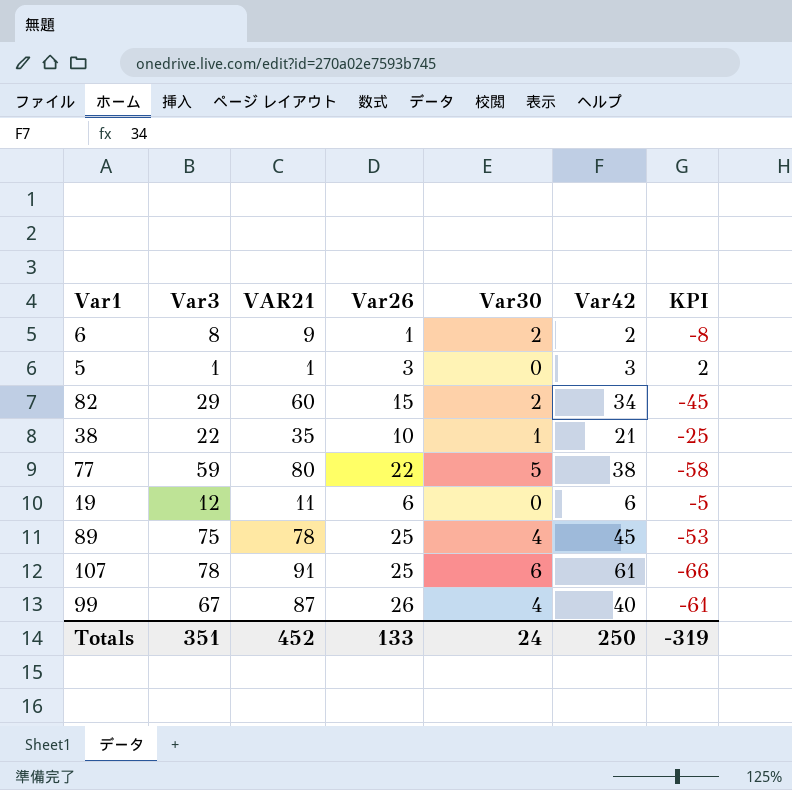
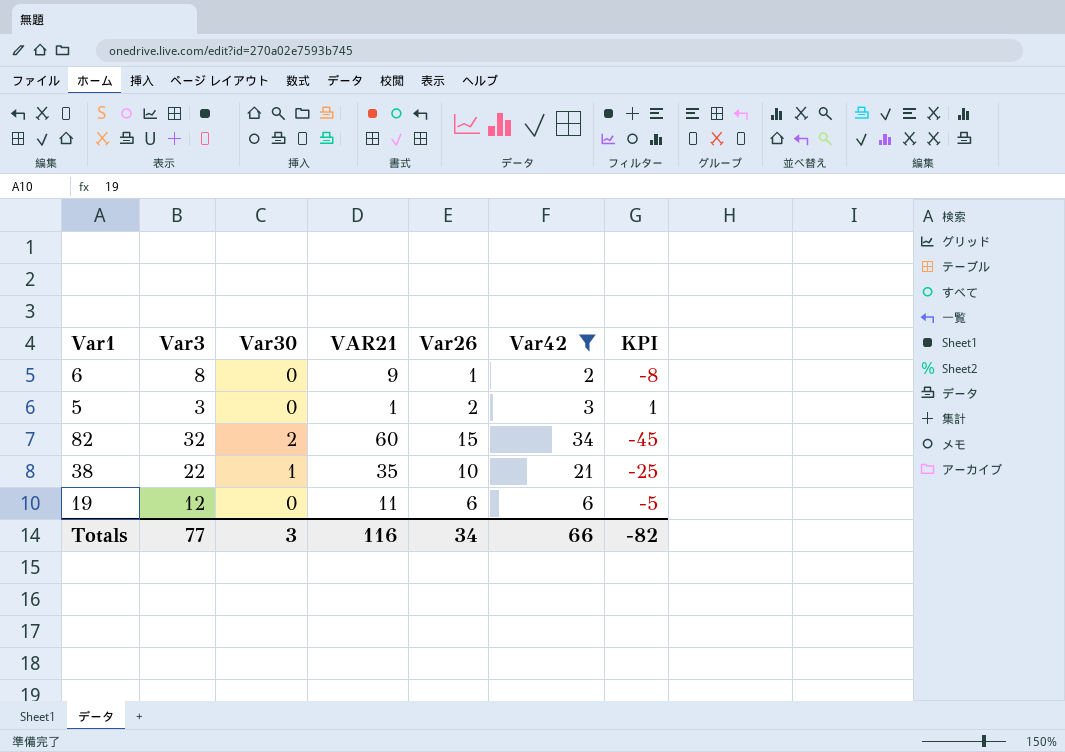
filter: none -> Var42 <= 34
column Var30 | position: 5 -> 3
6 | Var30: 2 -> 0
5 | Var3: 1 -> 3
5 | Var26: 3 -> 2
5 | KPI: 2 -> 1
82 | Var3: 29 -> 32
Totals | Var3: 351 -> 77
Totals | Var30: 24 -> 3
Totals | VAR21: 452 -> 116
Totals | Var26: 133 -> 34
Totals | Var42: 250 -> 66
Totals | KPI: -319 -> -82

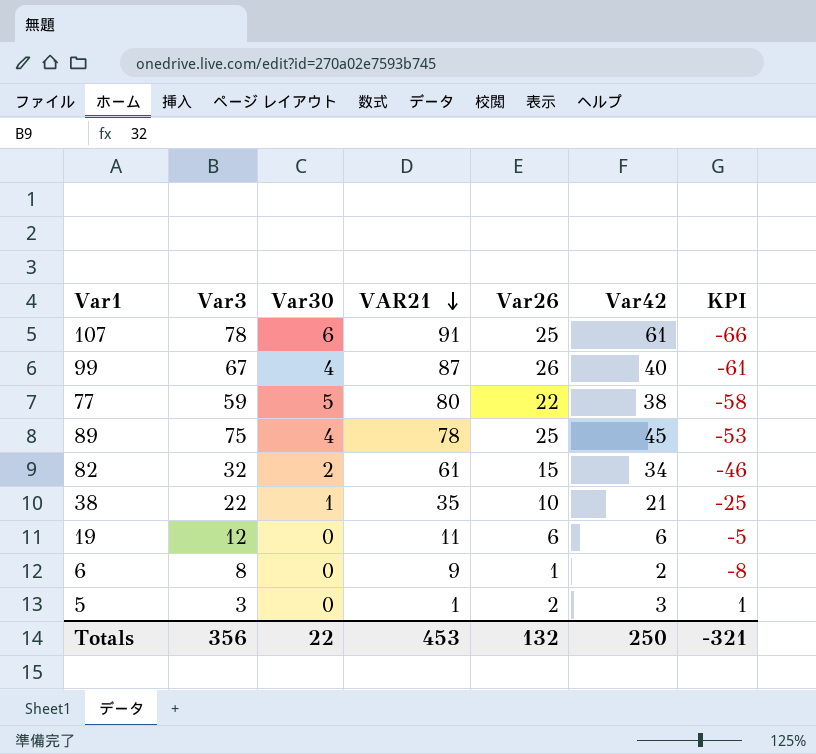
filter: Var42 <= 34 -> none
row order: none -> VAR21 descending
82 | VAR21: 60 -> 61
82 | KPI: -45 -> -46
Totals | Var3: 77 -> 356
Totals | Var30: 3 -> 22
Totals | VAR21: 116 -> 453
Totals | Var26: 34 -> 132
Totals | Var42: 66 -> 250
Totals | KPI: -82 -> -321

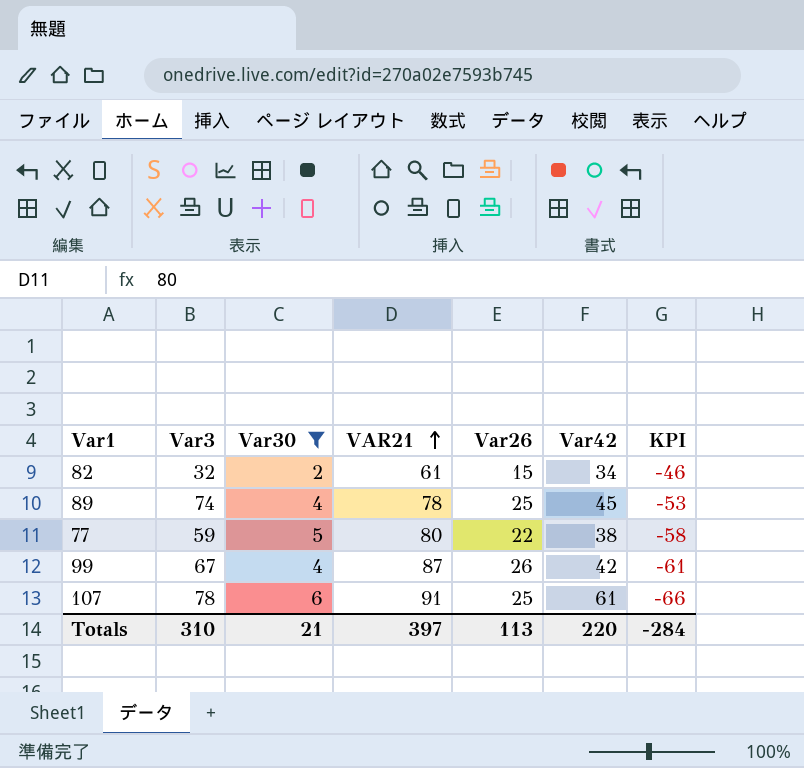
filter: none -> Var30 >= 2
row order: VAR21 descending -> VAR21 ascending
89 | Var3: 75 -> 74
99 | Var42: 40 -> 42
Totals | Var3: 356 -> 310
Totals | Var30: 22 -> 21
Totals | VAR21: 453 -> 397
Totals | Var26: 132 -> 113
Totals | Var42: 250 -> 220
Totals | KPI: -321 -> -284

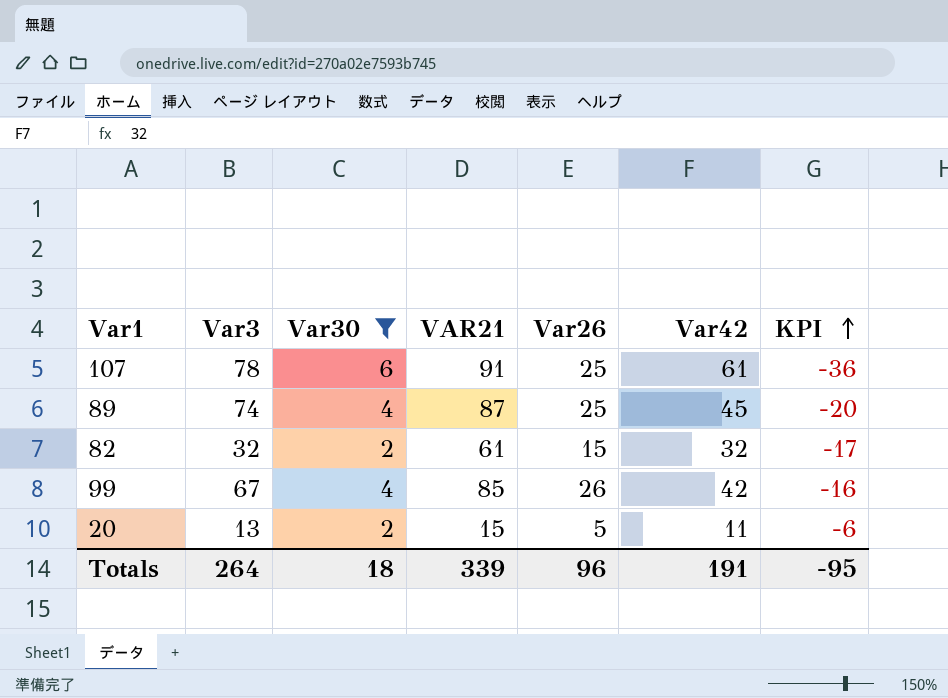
row order: VAR21 ascending -> KPI ascending
column KPI | formula: [Var26] - [VAR21] -> [Var26] - [Var42]
row 77: 59 | 5 | 80 | 22 | 38 | -58 -> none
89 | VAR21: 78 -> 87
82 | Var42: 34 -> 32
99 | VAR21: 87 -> 85
row 20: none -> 13 | 2 | 15 | 5 | 11 | -6
Totals | Var3: 310 -> 264
Totals | Var30: 21 -> 18
Totals | VAR21: 397 -> 339
Totals | Var26: 113 -> 96
Totals | Var42: 220 -> 191
Totals | KPI: -284 -> -95

